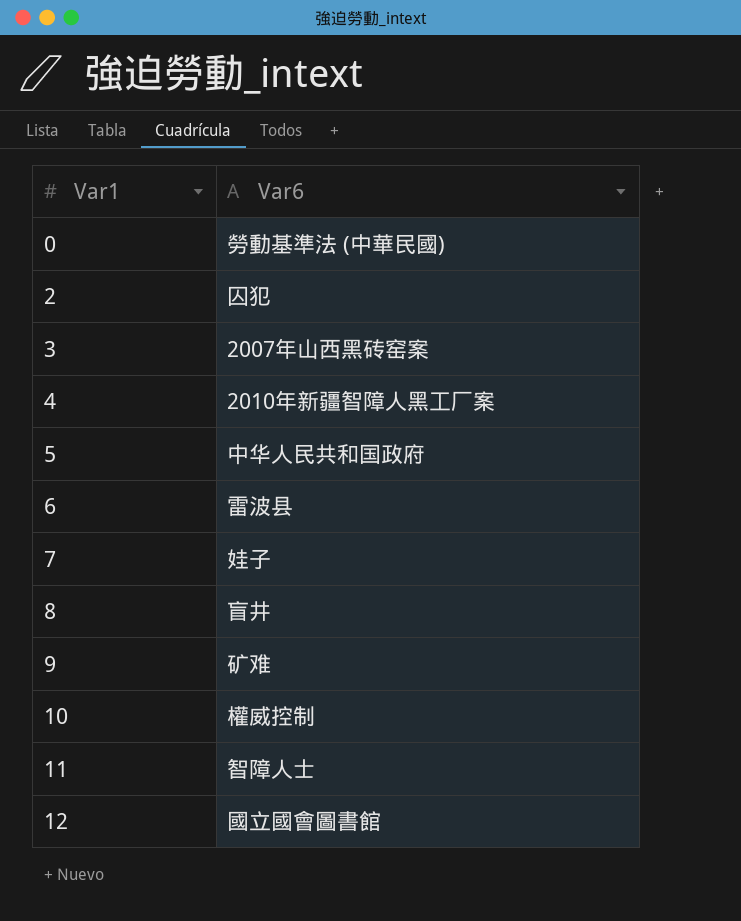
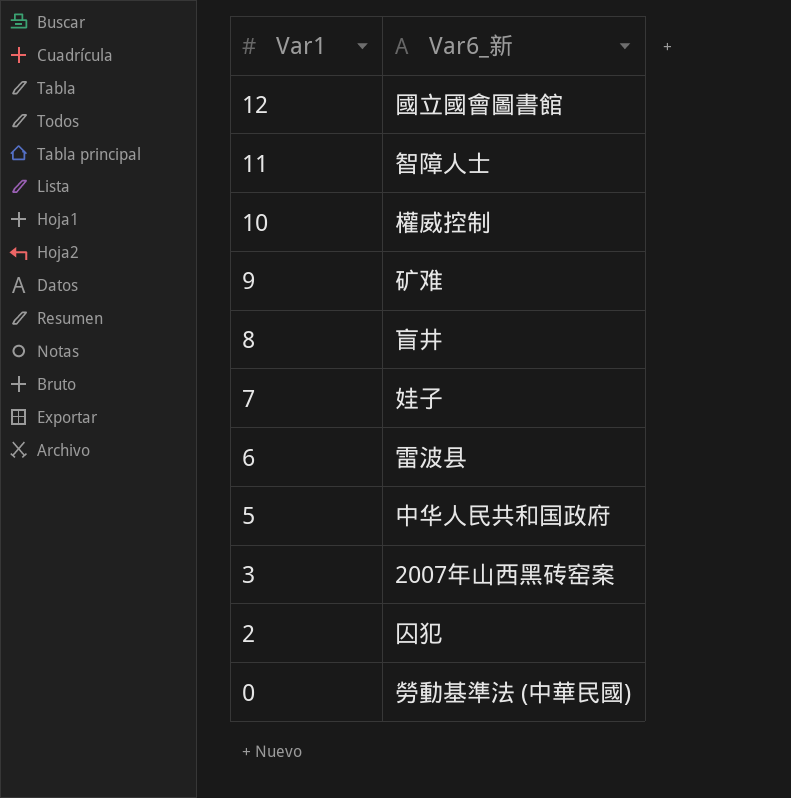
row order: Var1 ascending -> Var1 descending
column name: Var6 -> Var6_新
row 4: 2010年新疆智障人黑工厂案 -> none

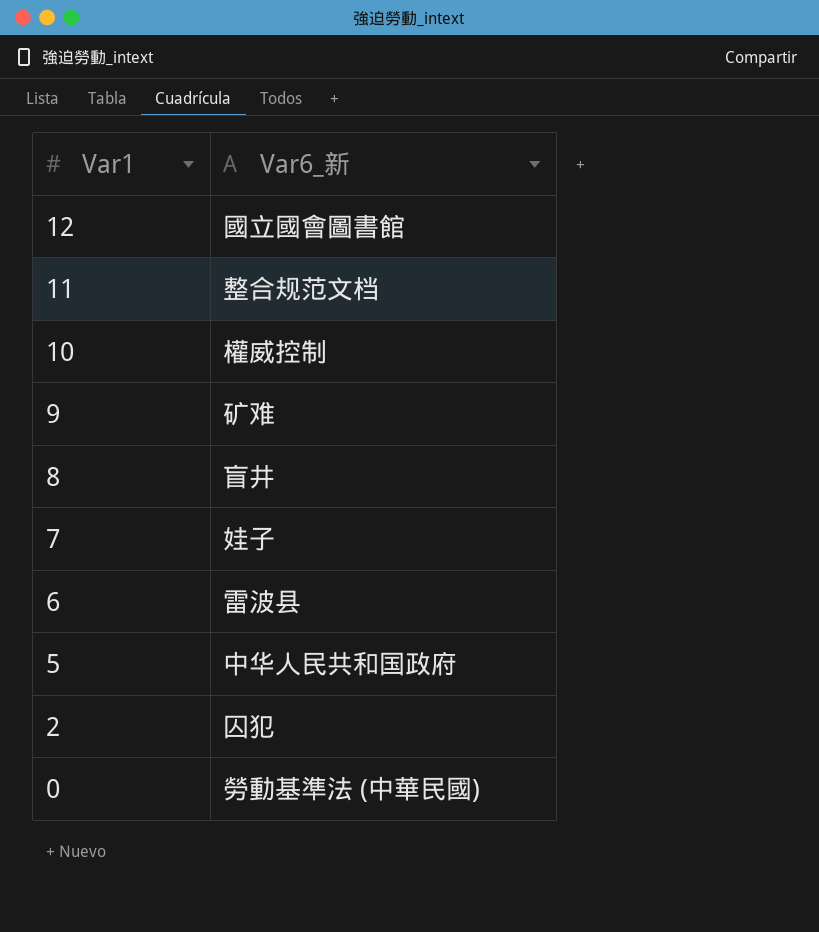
row 3: 2007年山西黑砖窑案 -> none
11 | Var6_新: 智障人士 -> 整合规范文档

